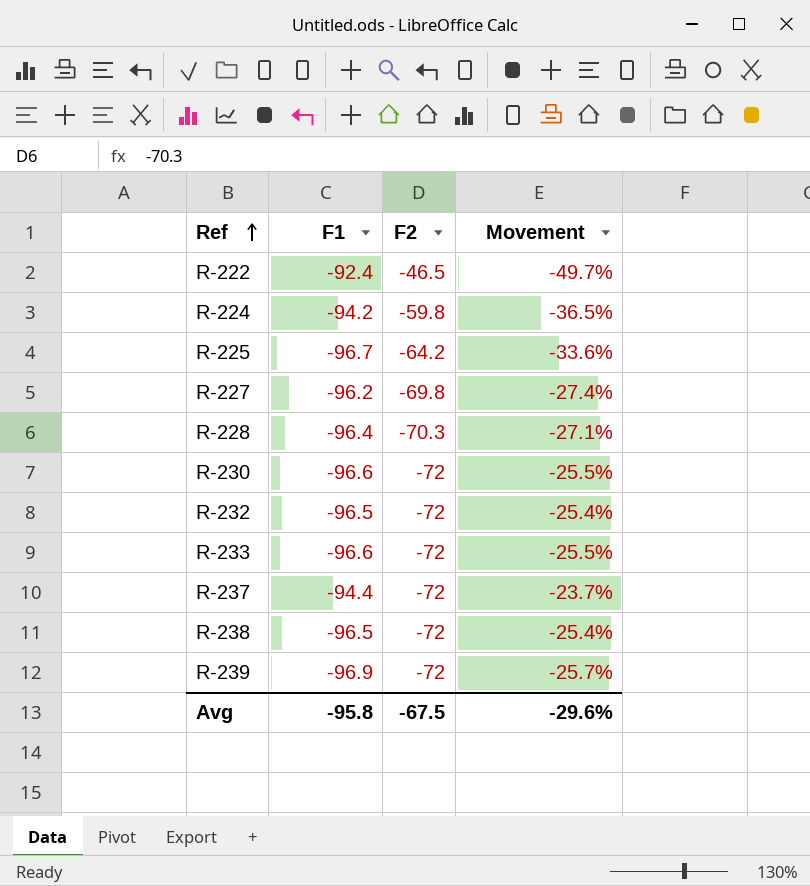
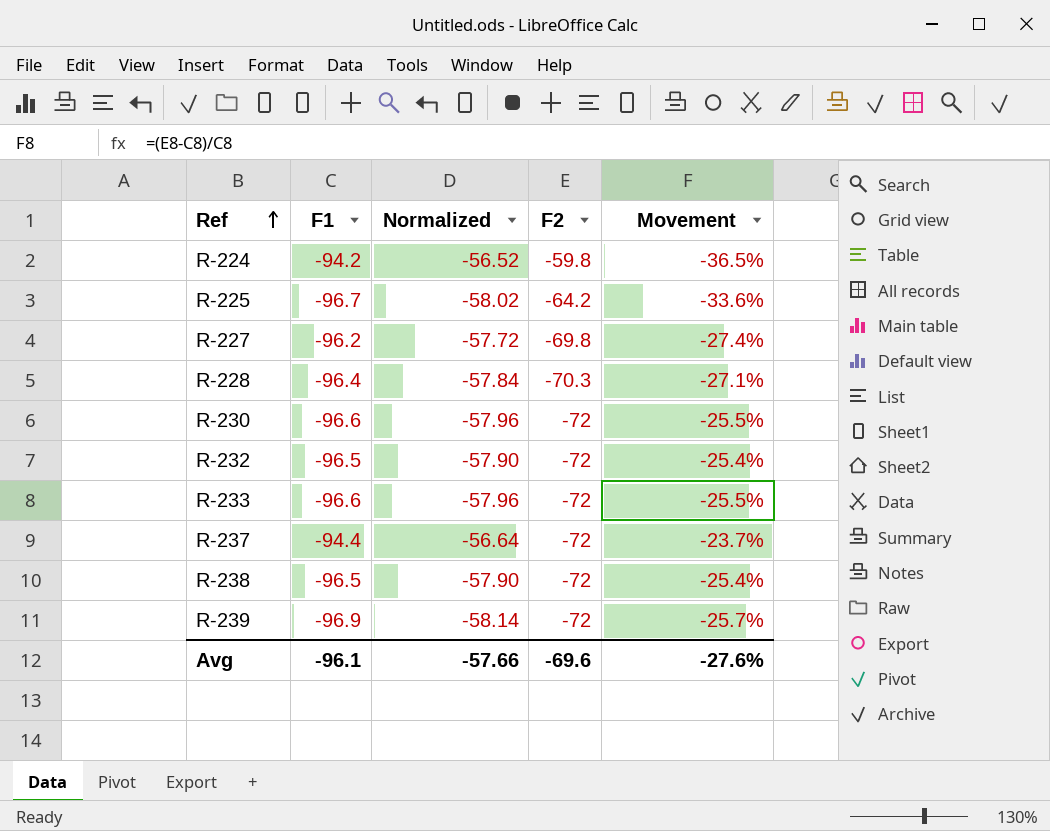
column Normalized | formula: none -> [F1] * 0.6
row R-222: -92.4 | -46.5 | -49.7% -> none
Avg | F1: -95.8 -> -96.1
Avg | F2: -67.5 -> -69.6
Avg | Movement: -29.6% -> -27.6%

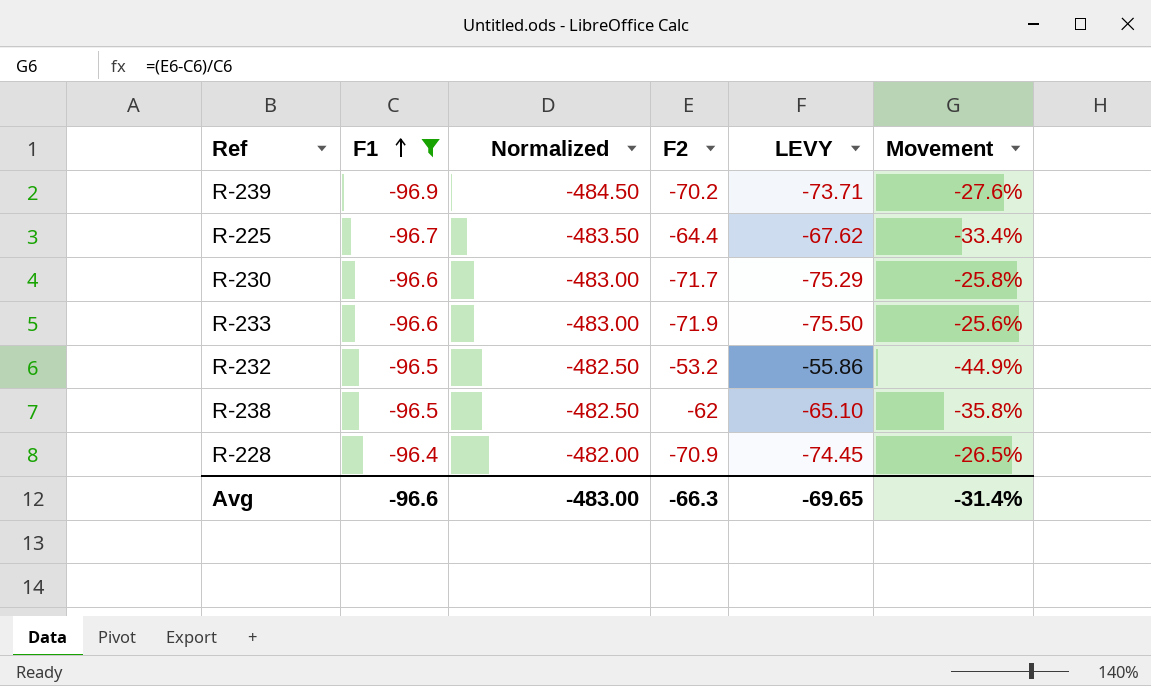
filter: none -> F1 <= -96.4
row order: Ref ascending -> F1 ascending
column Normalized | formula: [F1] * 0.6 -> [F1] * 5
column LEVY | formula: none -> [F2] * 1.05
R-239 | F2: -72 -> -70.2
R-239 | Movement: -25.7% -> -27.6%
R-225 | F2: -64.2 -> -64.4
R-225 | Movement: -33.6% -> -33.4%
R-230 | F2: -72 -> -71.7
R-230 | Movement: -25.5% -> -25.8%
R-233 | F2: -72 -> -71.9
R-233 | Movement: -25.5% -> -25.6%
R-232 | F2: -72 -> -53.2
R-232 | Movement: -25.4% -> -44.9%
R-238 | F2: -72 -> -62
R-238 | Movement: -25.4% -> -35.8%
R-228 | F2: -70.3 -> -70.9
R-228 | Movement: -27.1% -> -26.5%
Avg | F1: -96.1 -> -96.6
Avg | Normalized: -57.66 -> -483.00
Avg | F2: -69.6 -> -66.3
Avg | Movement: -27.6% -> -31.4%

